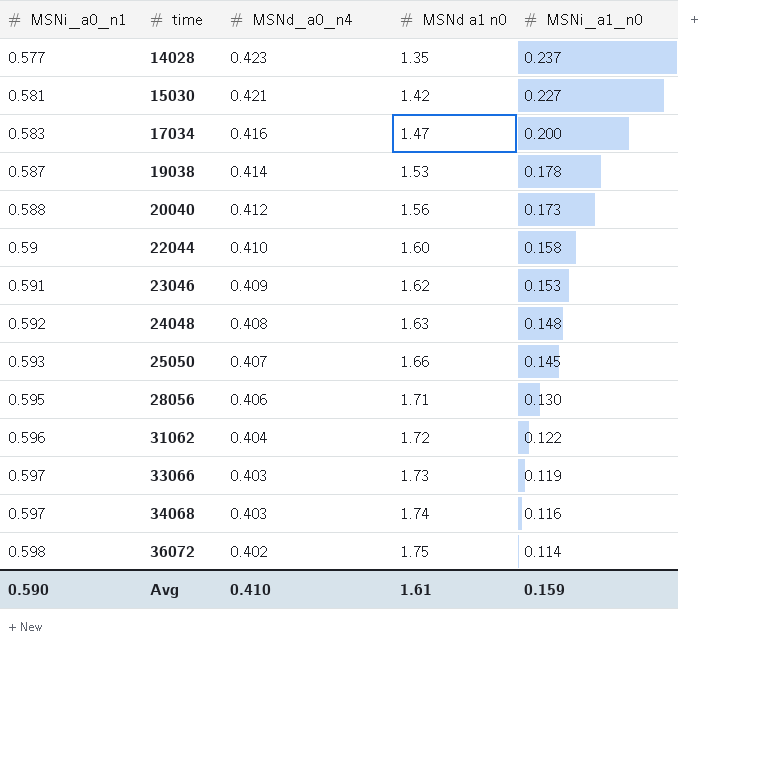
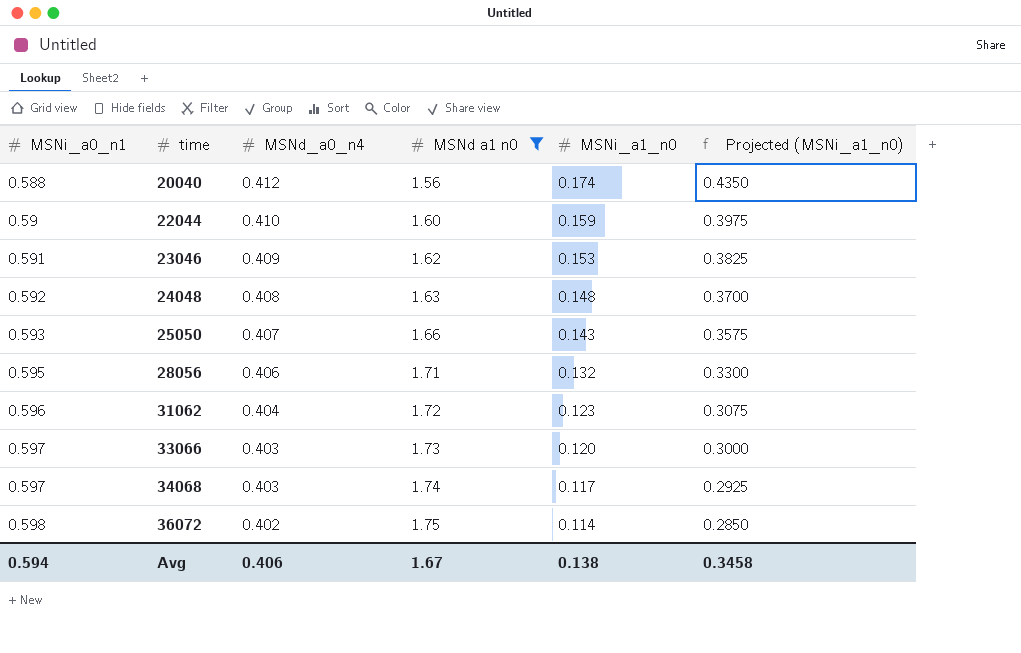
filter: none -> MSNd a1 n0 >= 1.56
column Projected (MSNi_a1_n0) | formula: none -> [MSNi_a1_n0] * 2.5
20040 | MSNi_a1_n0: 0.173 -> 0.174
22044 | MSNi_a1_n0: 0.158 -> 0.159
25050 | MSNi_a1_n0: 0.145 -> 0.143
28056 | MSNi_a1_n0: 0.130 -> 0.132
31062 | MSNi_a1_n0: 0.122 -> 0.123
33066 | MSNi_a1_n0: 0.119 -> 0.120
34068 | MSNi_a1_n0: 0.116 -> 0.117
Avg | MSNi_a0_n1: 0.590 -> 0.594
Avg | MSNd_a0_n4: 0.410 -> 0.406
Avg | MSNd a1 n0: 1.61 -> 1.67
Avg | MSNi_a1_n0: 0.159 -> 0.138

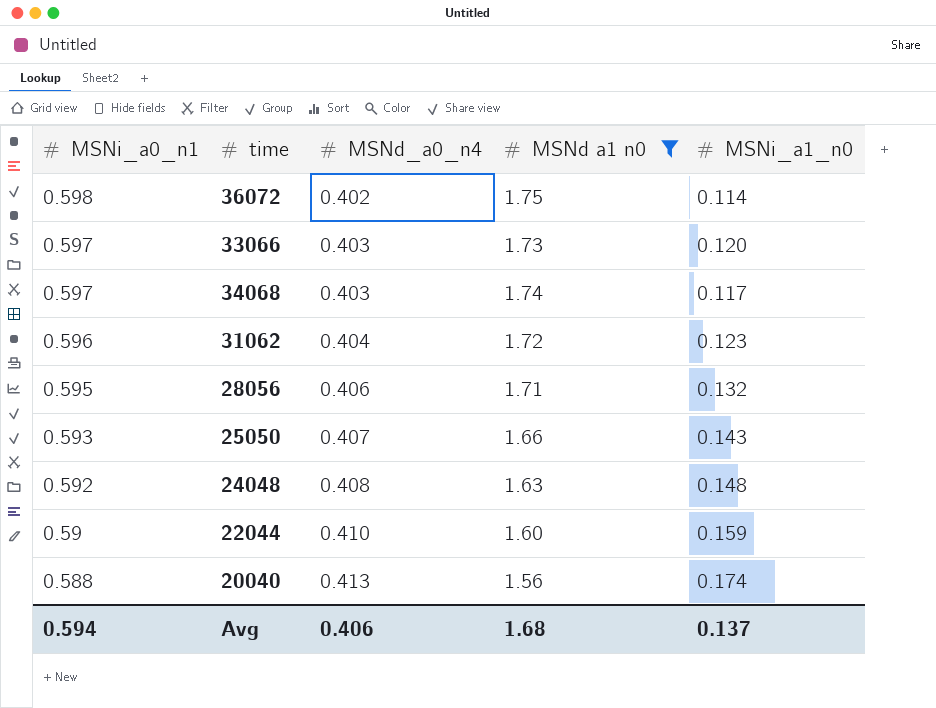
row order: MSNi_a0_n1 ascending -> MSNi_a0_n1 descending
column Projected (MSNi_a1_n0) | formula: [MSNi_a1_n0] * 2.5 -> none
row 23046: 0.591 | 0.409 | 1.62 | 0.153 | 0.3825 -> none
20040 | MSNd_a0_n4: 0.412 -> 0.413
Avg | MSNd a1 n0: 1.67 -> 1.68
Avg | MSNi_a1_n0: 0.138 -> 0.137

